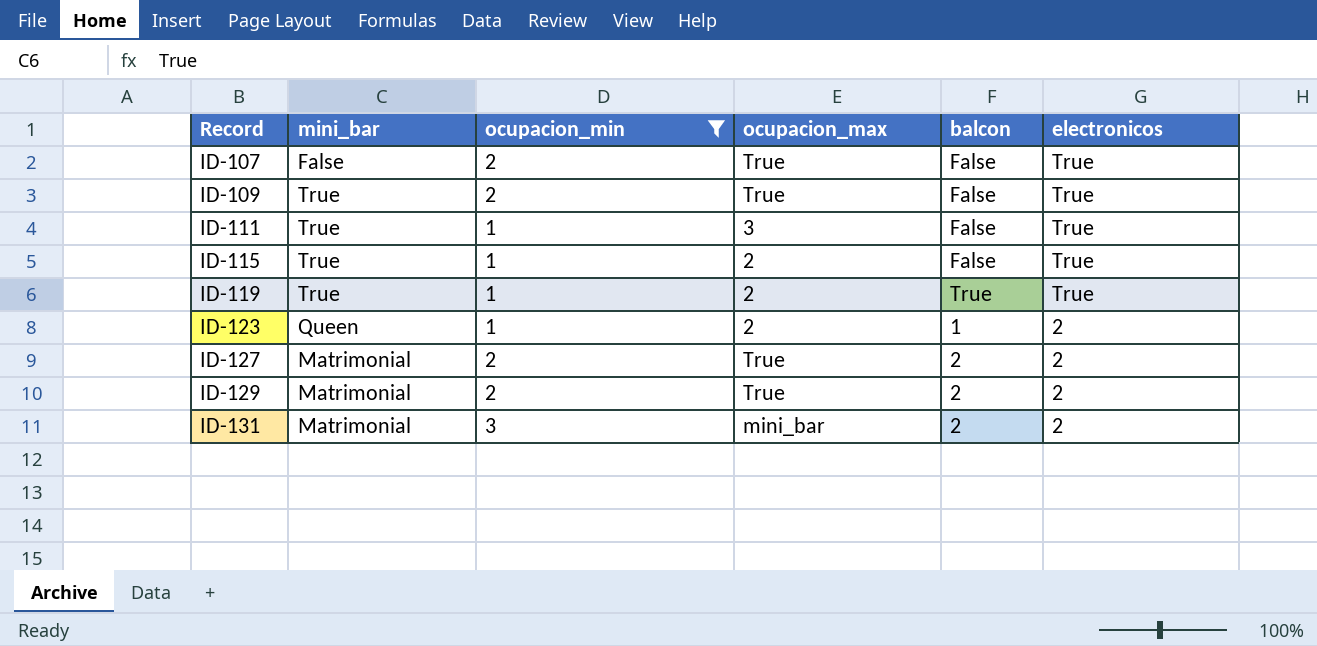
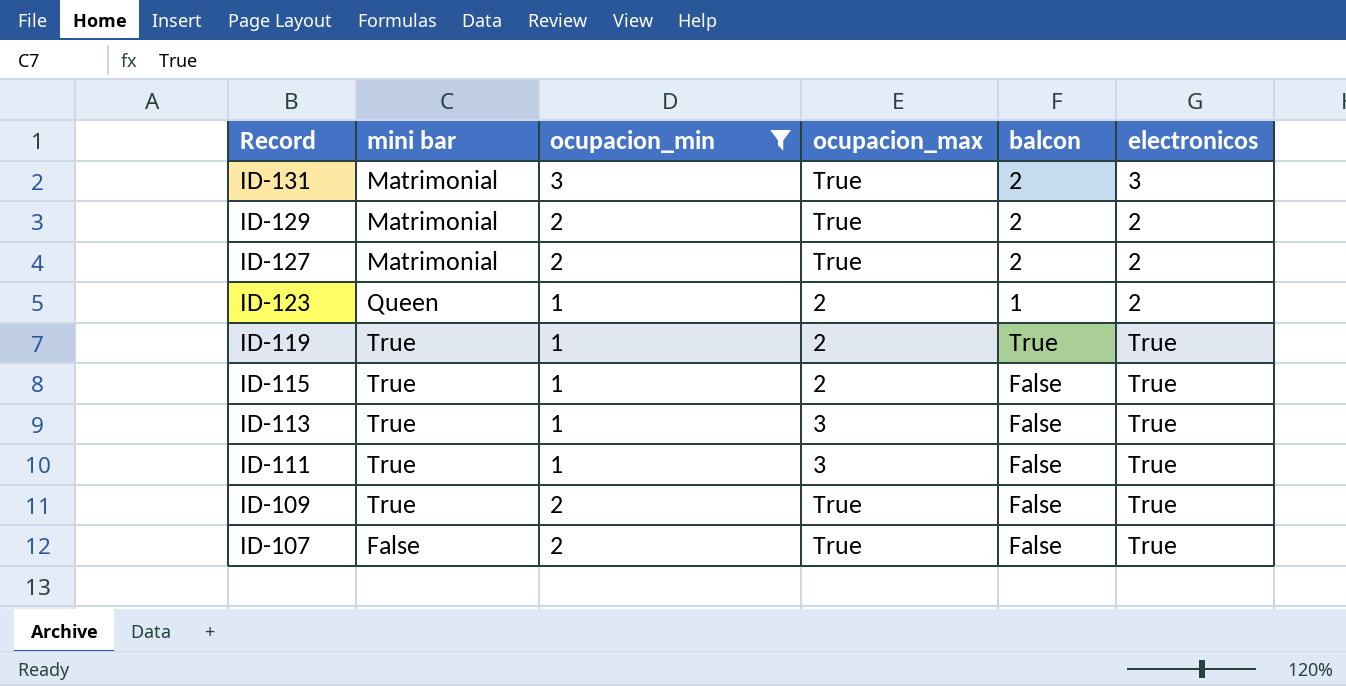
row order: Record ascending -> Record descending
column name: mini_bar -> mini bar
ID-131 | ocupacion_max: mini_bar -> True
ID-131 | electronicos: 2 -> 3
row ID-113: none -> True | 1 | 3 | False | True

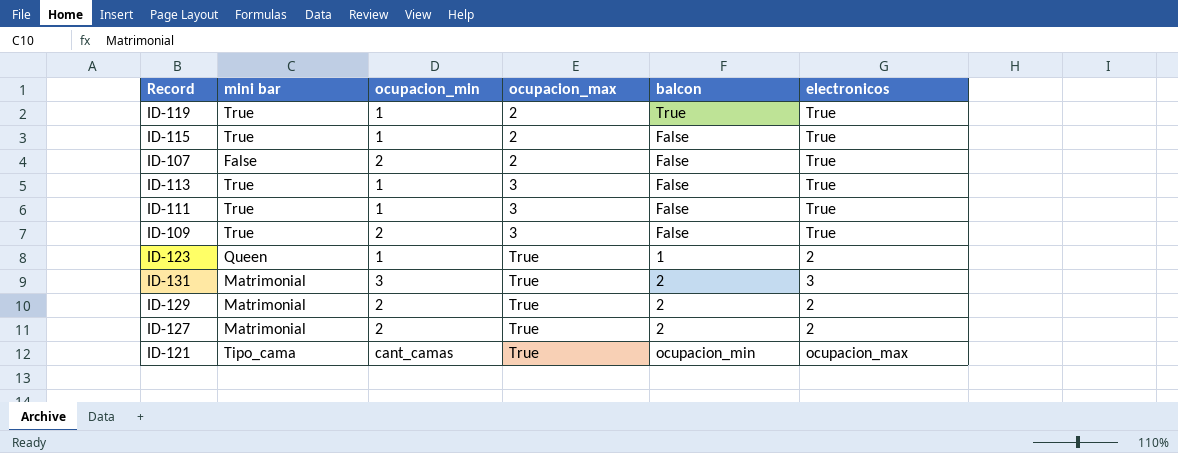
filter: ocupacion_min != cant_camas -> none
row order: Record descending -> ocupacion_max ascending
ID-107 | ocupacion_max: True -> 2
ID-109 | ocupacion_max: True -> 3
ID-123 | ocupacion_max: 2 -> True

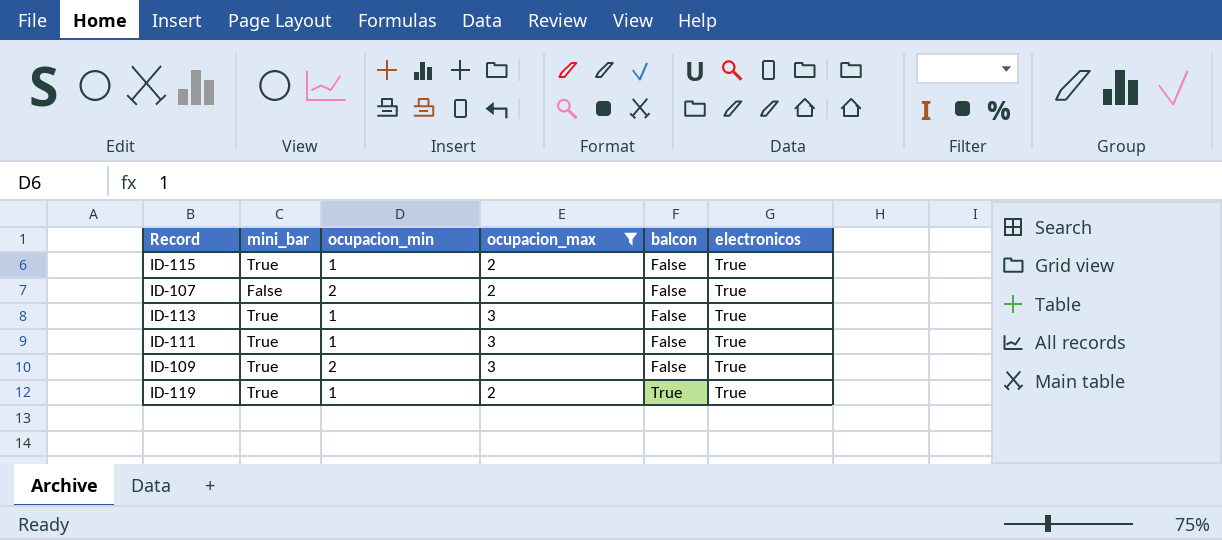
filter: none -> ocupacion_max != True
row order: ocupacion_max ascending -> balcon ascending
column name: mini bar -> mini_bar

